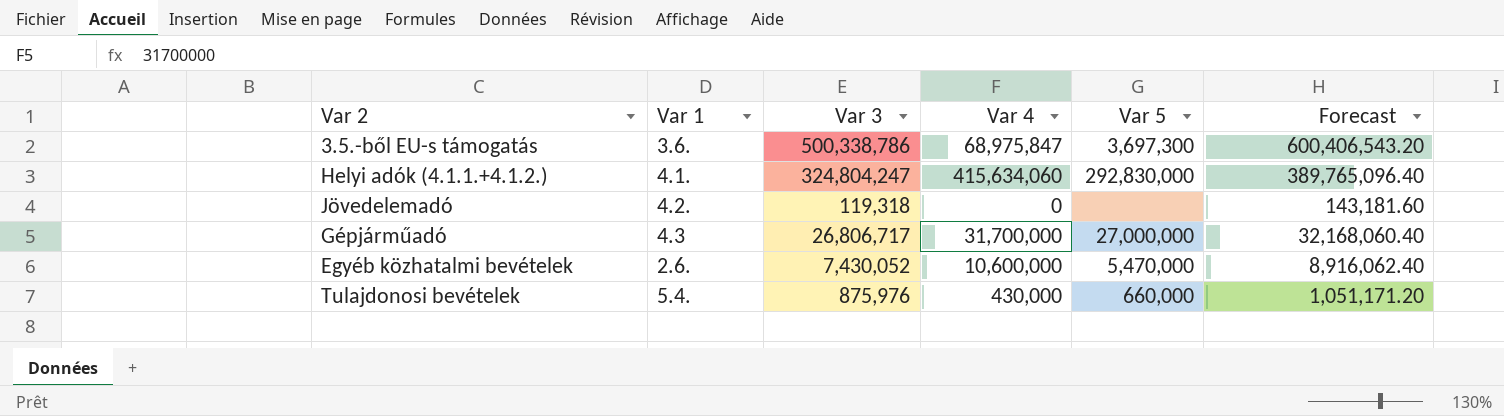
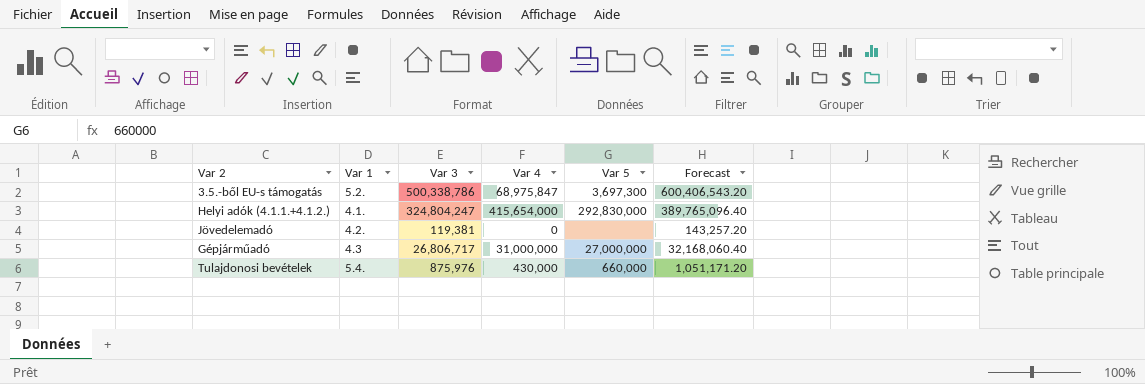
row Egyéb közhatalmi bevételek: 2.6. | 7,430,052 | 10,600,000 | 5,470,000 | 8,916,062.40 -> none
3.5.-ből EU-s támogatás | Var 1: 3.6. -> 5.2.
Helyi adók (4.1.1.+4.1.2.) | Var 4: 415,634,060 -> 415,654,000
Jövedelemadó | Var 3: 119,318 -> 119,381
Jövedelemadó | Forecast: 143,181.60 -> 143,257.20
Gépjárműadó | Var 4: 31,700,000 -> 31,000,000

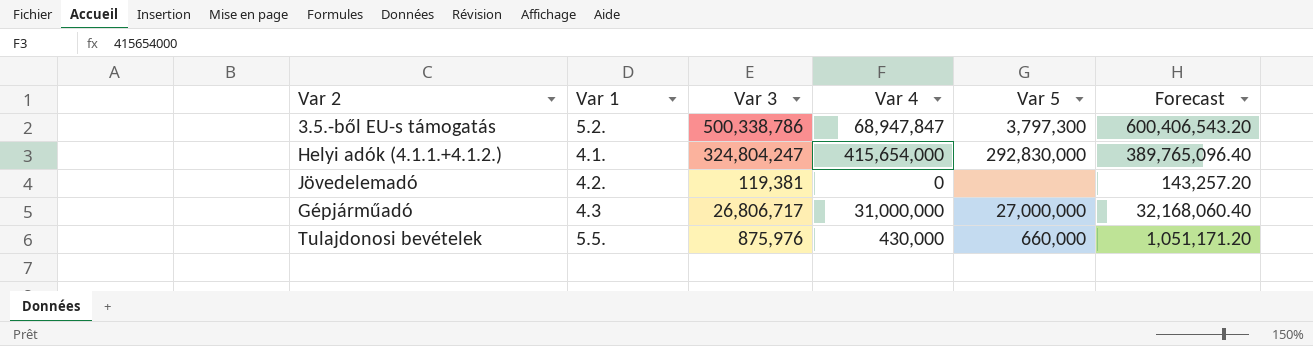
3.5.-ből EU-s támogatás | Var 4: 68,975,847 -> 68,947,847
3.5.-ből EU-s támogatás | Var 5: 3,697,300 -> 3,797,300
Tulajdonosi bevételek | Var 1: 5.4. -> 5.5.

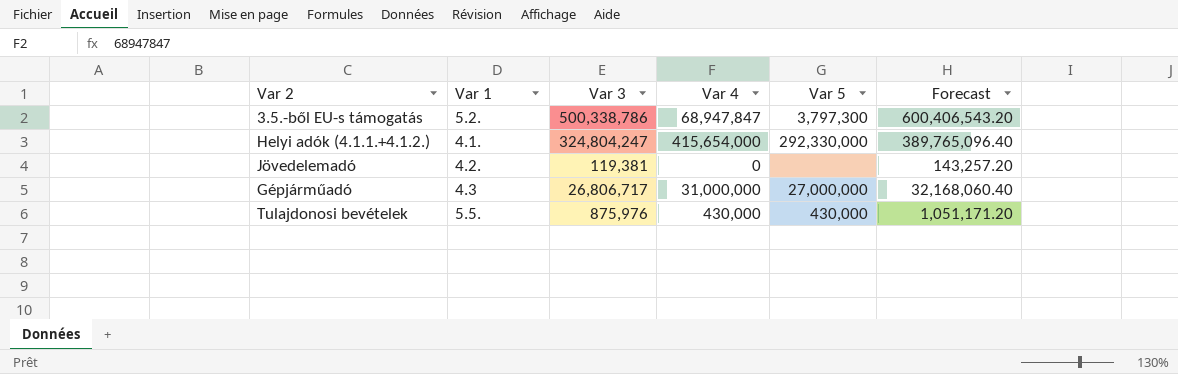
Helyi adók (4.1.1.+4.1.2.) | Var 5: 292,830,000 -> 292,330,000
Tulajdonosi bevételek | Var 5: 660,000 -> 430,000

